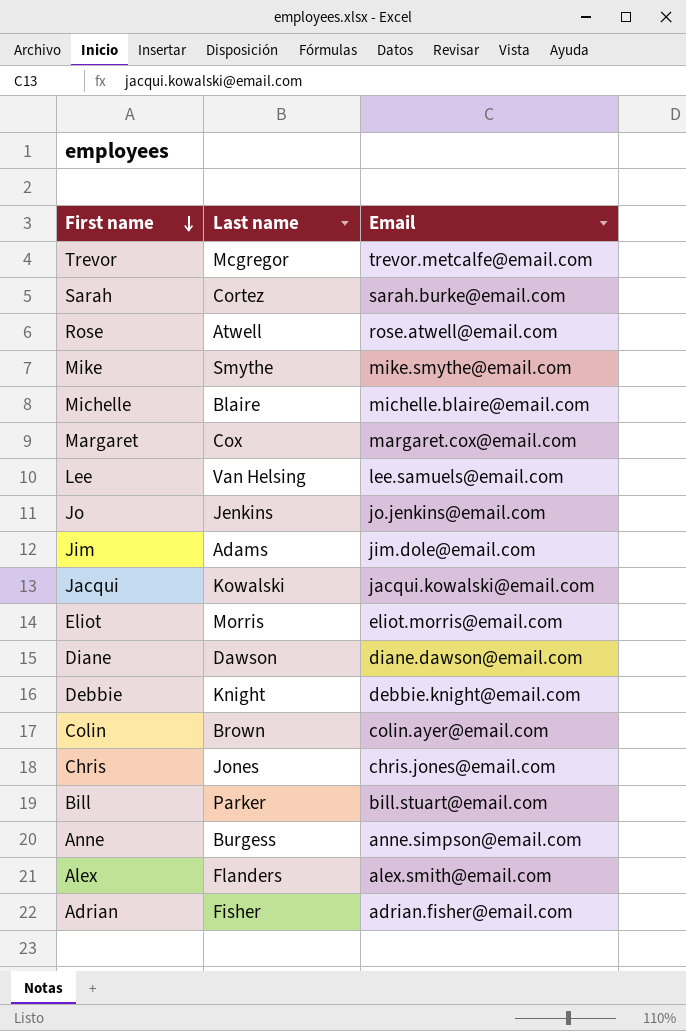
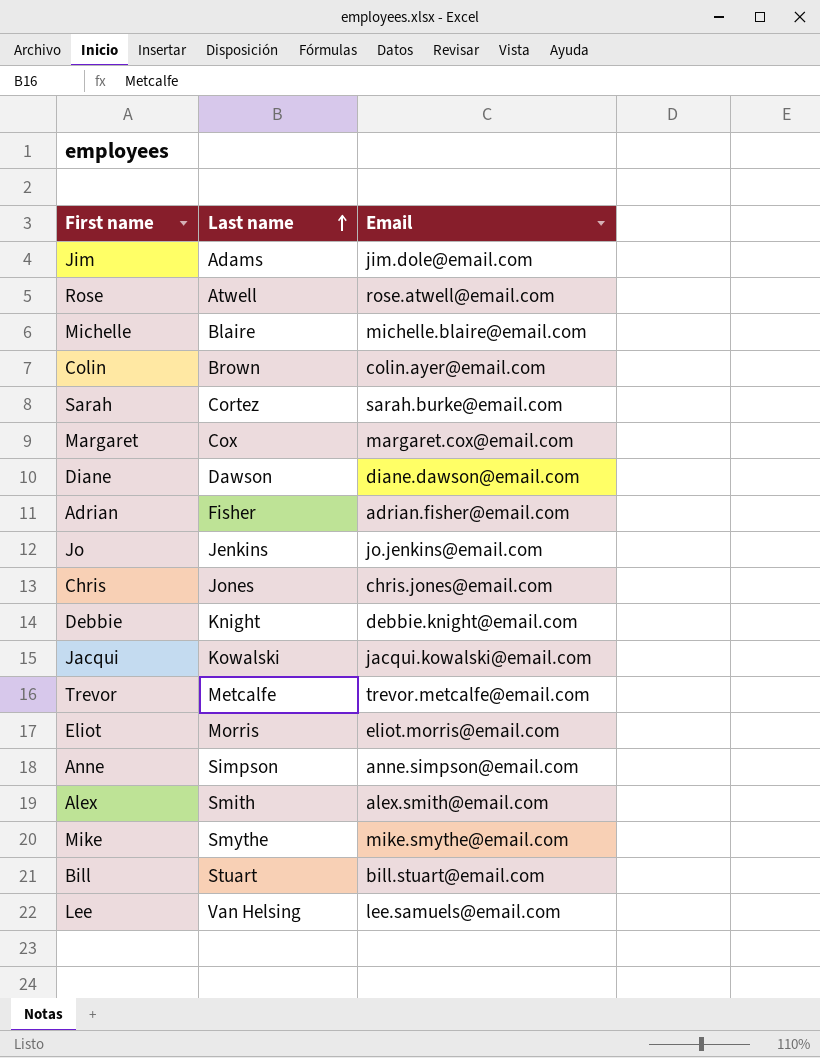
row order: First name descending -> Last name ascending
Trevor | Last name: Mcgregor -> Metcalfe
Anne | Last name: Burgess -> Simpson
Alex | Last name: Flanders -> Smith
Bill | Last name: Parker -> Stuart

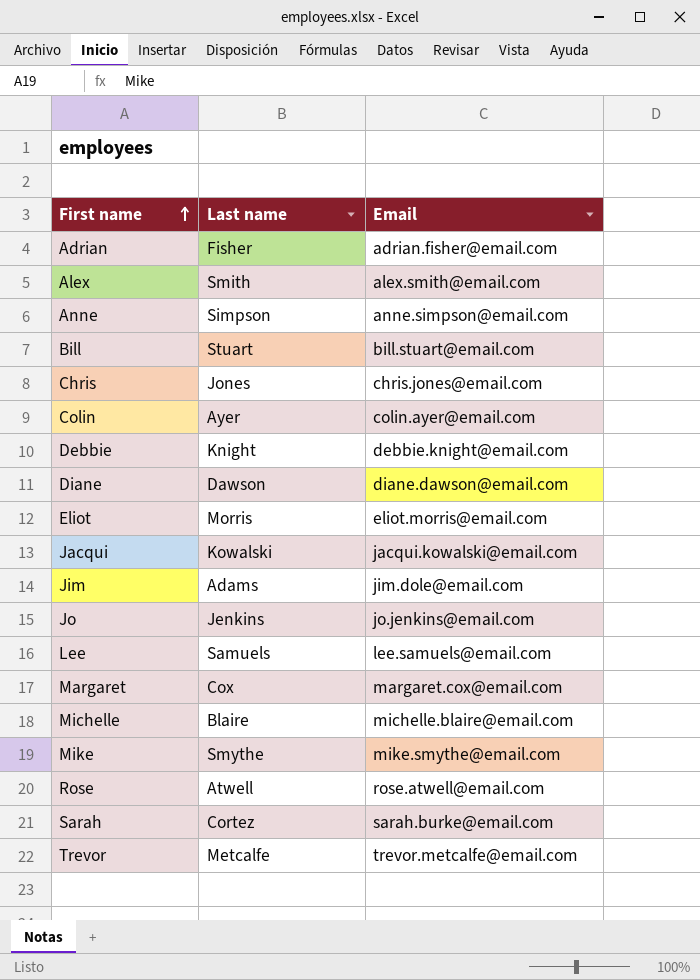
row order: Last name ascending -> First name ascending
Colin | Last name: Brown -> Ayer
Lee | Last name: Van Helsing -> Samuels

